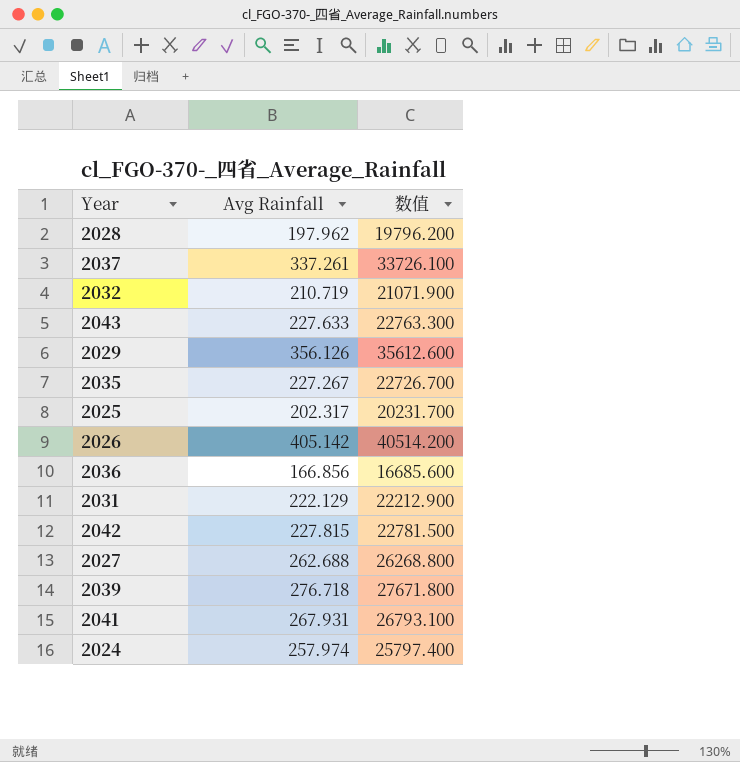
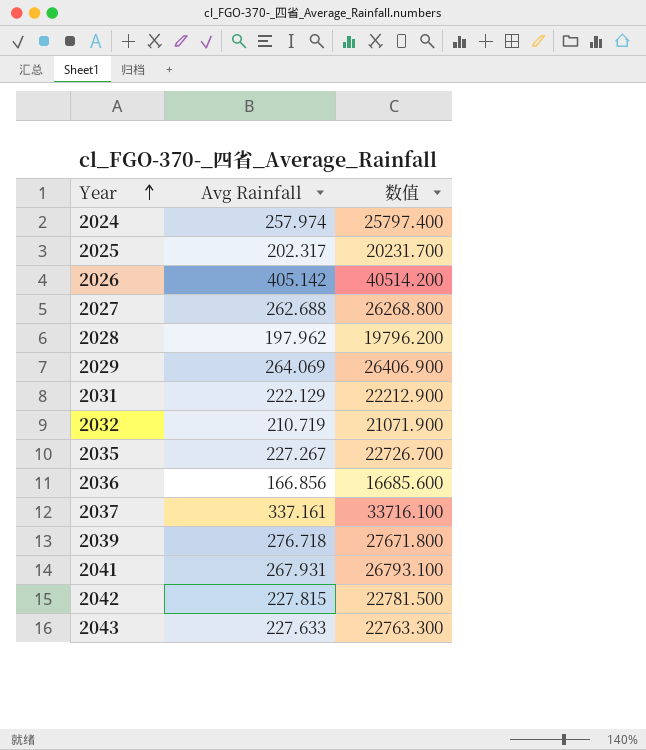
row order: none -> Year ascending
2029 | Avg Rainfall: 356.126 -> 264.069
2029 | 数值: 35612.600 -> 26406.900
2037 | Avg Rainfall: 337.261 -> 337.161
2037 | 数值: 33726.100 -> 33716.100

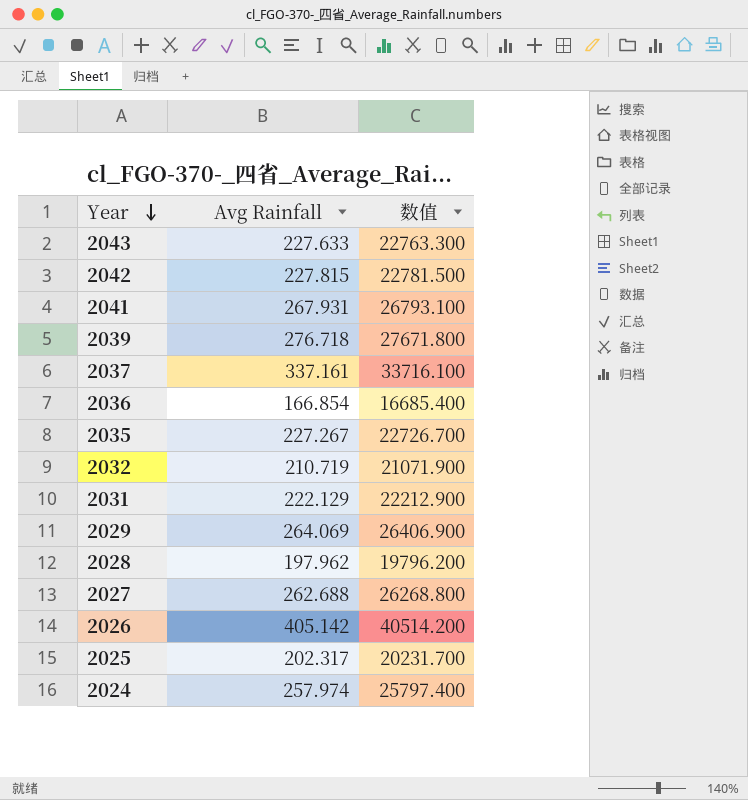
row order: Year ascending -> Year descending
2036 | Avg Rainfall: 166.856 -> 166.854
2036 | 数值: 16685.600 -> 16685.400

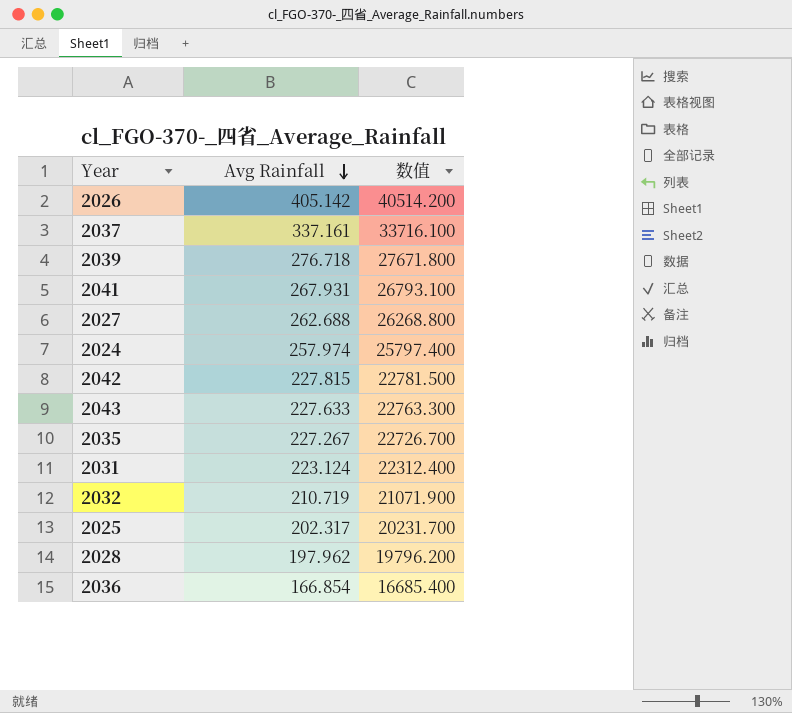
row order: Year descending -> Avg Rainfall descending
row 2029: 264.069 | 26406.900 -> none
2031 | Avg Rainfall: 222.129 -> 223.124
2031 | 数值: 22212.900 -> 22312.400

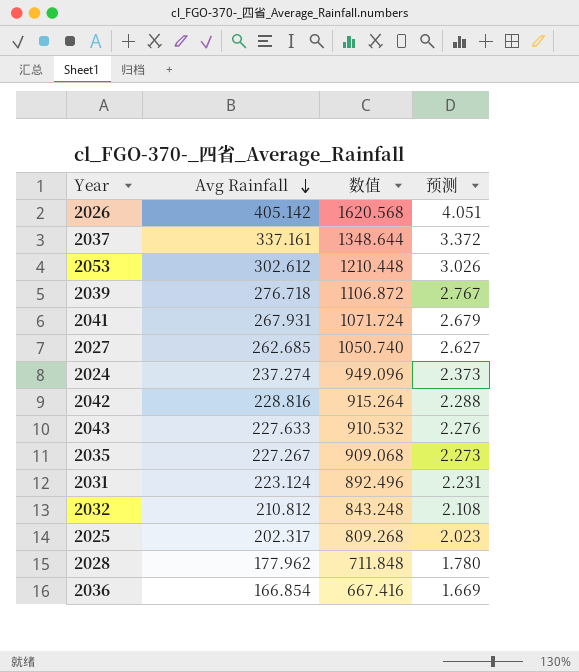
column 数值 | formula: [Avg Rainfall] * 100 -> [Avg Rainfall] * 4
column 预测 | formula: none -> [Avg Rainfall] * 0.01
row 2053: none -> 302.612 | 1210.448 | 3.026
2027 | Avg Rainfall: 262.688 -> 262.685
2024 | Avg Rainfall: 257.974 -> 237.274
2042 | Avg Rainfall: 227.815 -> 228.816
2032 | Avg Rainfall: 210.719 -> 210.812
2028 | Avg Rainfall: 197.962 -> 177.962

